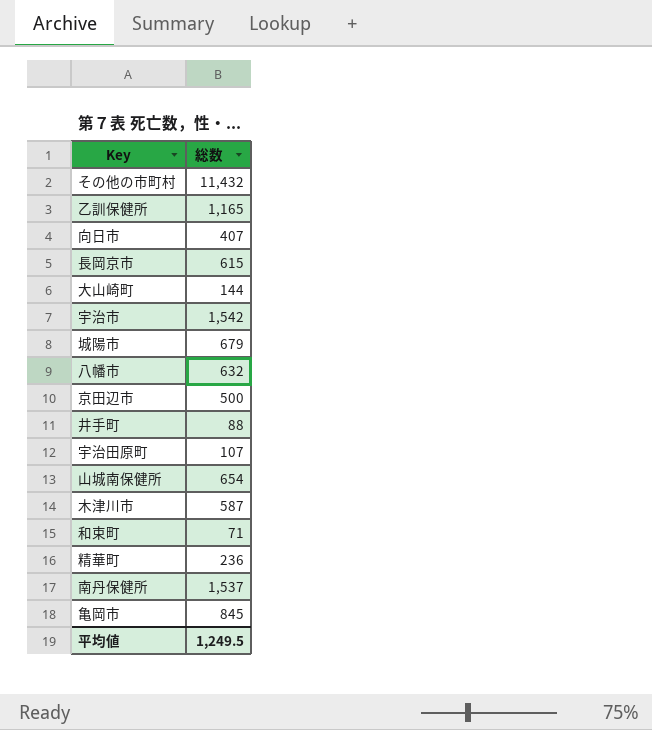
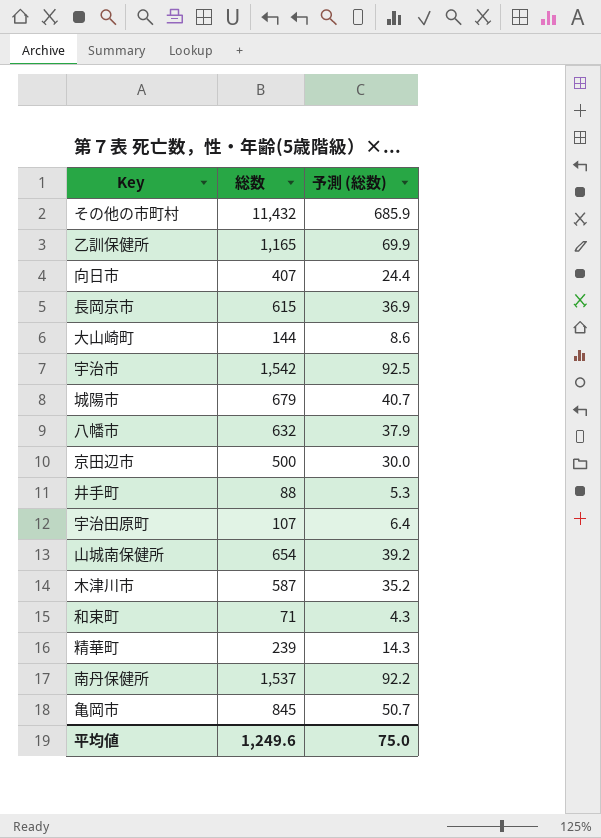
column 予測 (総数) | formula: none -> [総数] * 0.06
精華町 | 総数: 236 -> 239
平均値 | 総数: 1,249.5 -> 1,249.6

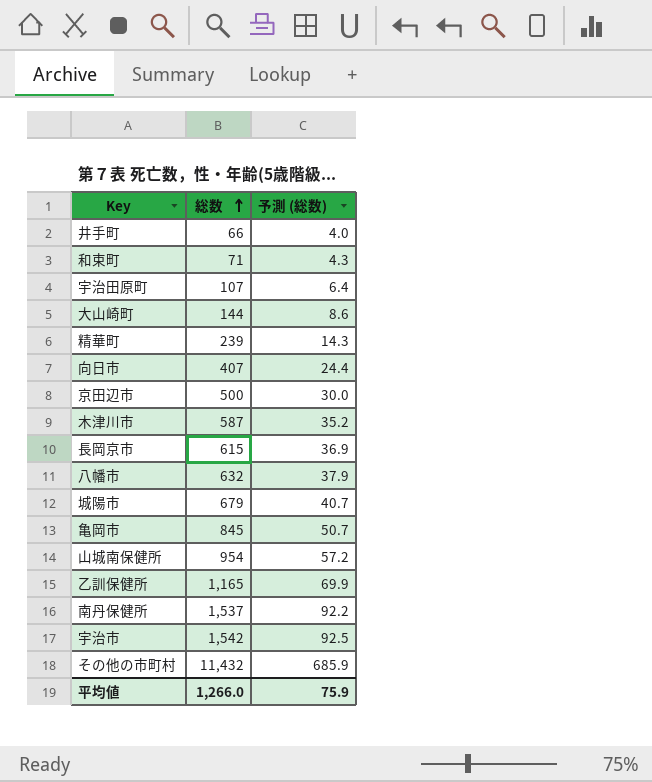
row order: none -> 総数 ascending
井手町 | 総数: 88 -> 66
井手町 | 予測 (総数): 5.3 -> 4.0
山城南保健所 | 総数: 654 -> 954
山城南保健所 | 予測 (総数): 39.2 -> 57.2
平均値 | 総数: 1,249.6 -> 1,266.0
平均値 | 予測 (総数): 75.0 -> 75.9

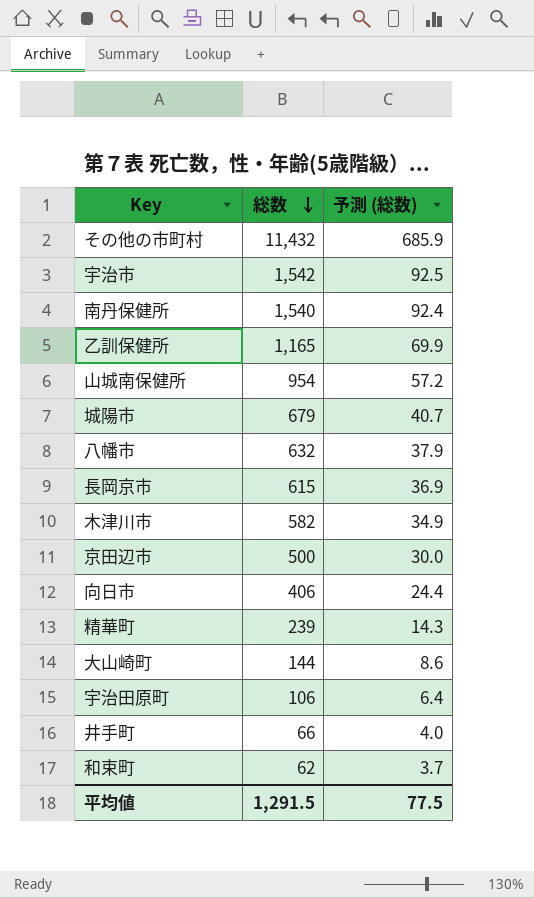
row order: 総数 ascending -> 総数 descending
row 亀岡市: 845 | 50.7 -> none
南丹保健所 | 総数: 1,537 -> 1,540
南丹保健所 | 予測 (総数): 92.2 -> 92.4
木津川市 | 総数: 587 -> 582
木津川市 | 予測 (総数): 35.2 -> 34.9
向日市 | 総数: 407 -> 406
宇治田原町 | 総数: 107 -> 106
和束町 | 総数: 71 -> 62
和束町 | 予測 (総数): 4.3 -> 3.7
平均値 | 総数: 1,266.0 -> 1,291.5
平均値 | 予測 (総数): 75.9 -> 77.5

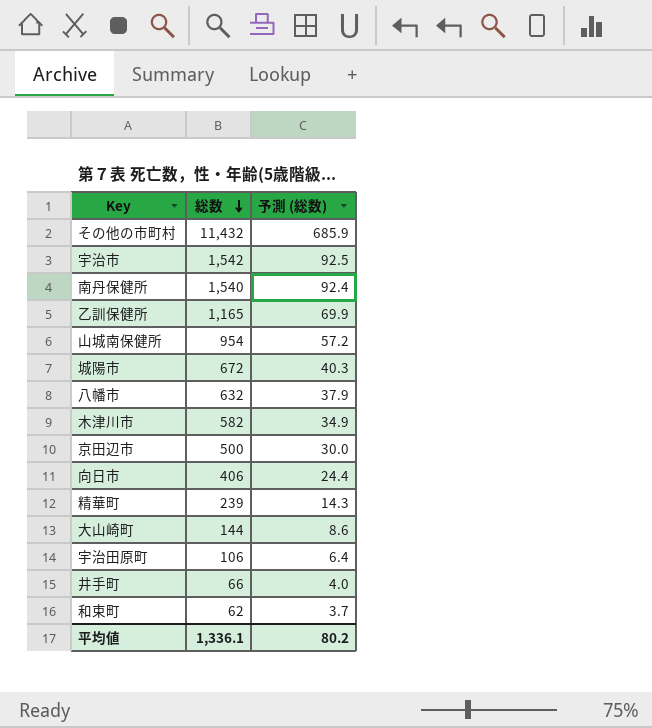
row 長岡京市: 615 | 36.9 -> none
城陽市 | 総数: 679 -> 672
城陽市 | 予測 (総数): 40.7 -> 40.3
平均値 | 総数: 1,291.5 -> 1,336.1
平均値 | 予測 (総数): 77.5 -> 80.2

